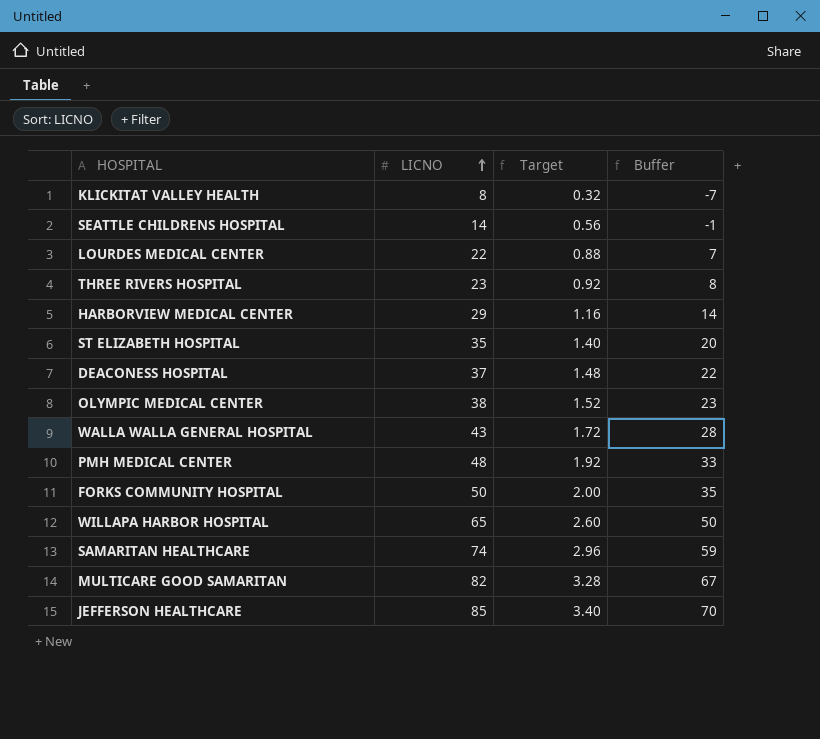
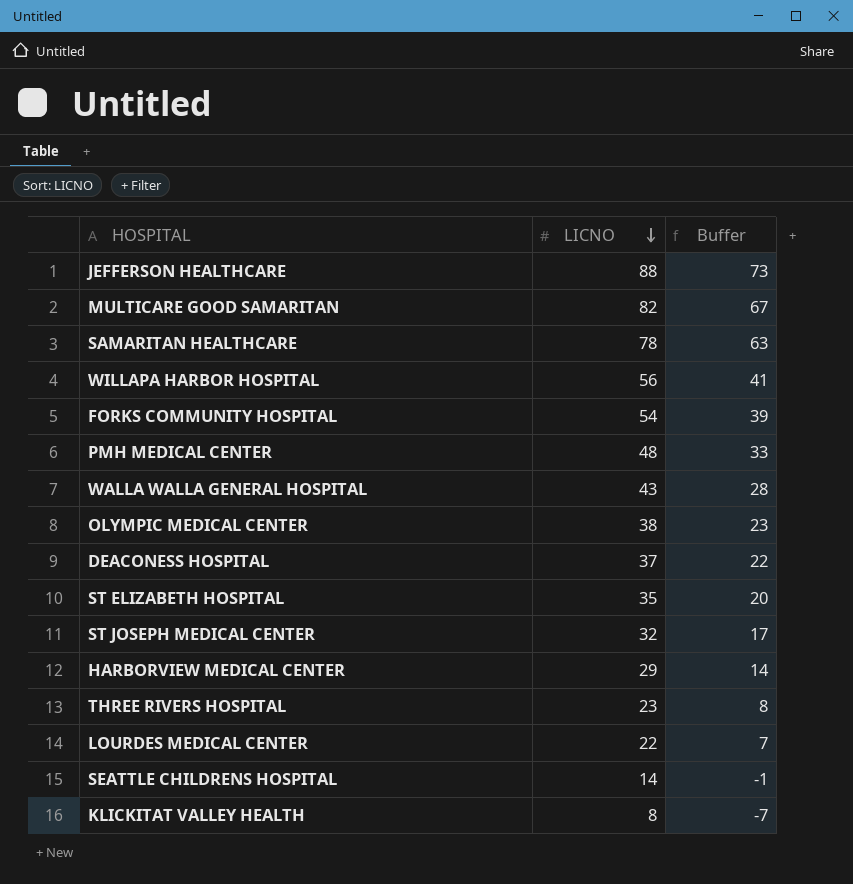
row order: LICNO ascending -> LICNO descending
column Target | formula: [LICNO] * 0.04 -> none
JEFFERSON HEALTHCARE | LICNO: 85 -> 88
JEFFERSON HEALTHCARE | Buffer: 70 -> 73
SAMARITAN HEALTHCARE | LICNO: 74 -> 78
SAMARITAN HEALTHCARE | Buffer: 59 -> 63
WILLAPA HARBOR HOSPITAL | LICNO: 65 -> 56
WILLAPA HARBOR HOSPITAL | Buffer: 50 -> 41
FORKS COMMUNITY HOSPITAL | LICNO: 50 -> 54
FORKS COMMUNITY HOSPITAL | Buffer: 35 -> 39
row ST JOSEPH MEDICAL CENTER: none -> 32 | 17

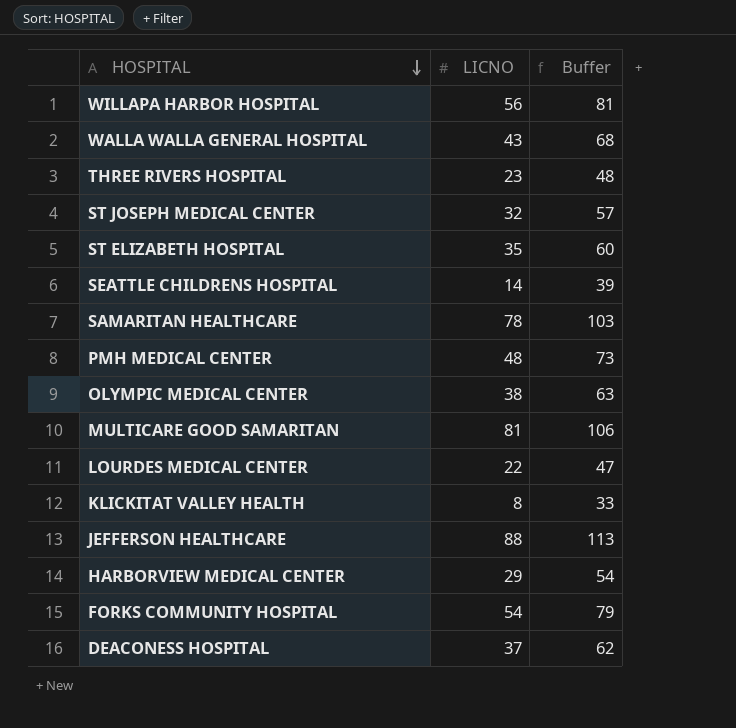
row order: LICNO descending -> HOSPITAL descending
column Buffer | formula: [LICNO] - 15 -> [LICNO] + 25
MULTICARE GOOD SAMARITAN | LICNO: 82 -> 81

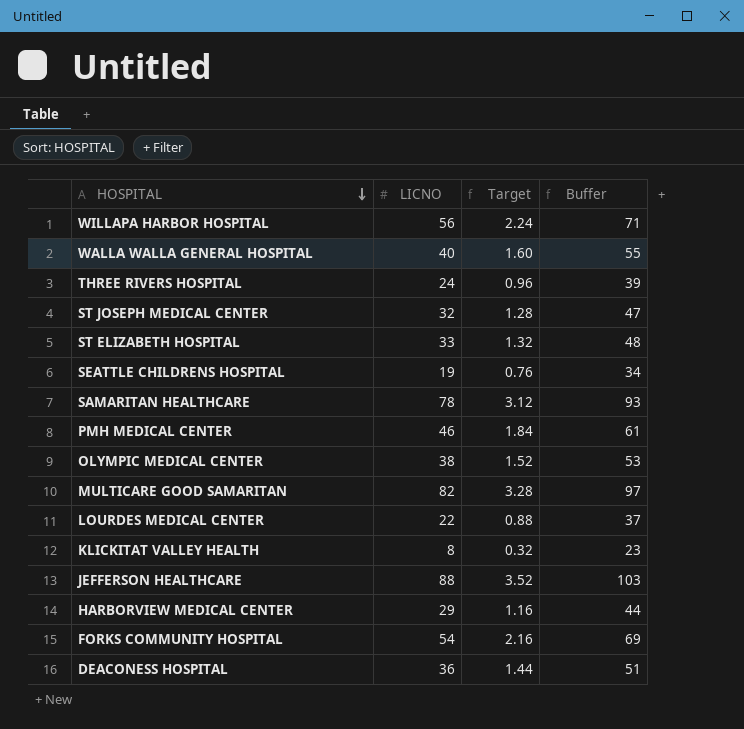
column Target | formula: none -> [LICNO] * 0.04
column Buffer | formula: [LICNO] + 25 -> [LICNO] + 15
WALLA WALLA GENERAL HOSPITAL | LICNO: 43 -> 40
THREE RIVERS HOSPITAL | LICNO: 23 -> 24
ST ELIZABETH HOSPITAL | LICNO: 35 -> 33
SEATTLE CHILDRENS HOSPITAL | LICNO: 14 -> 19
PMH MEDICAL CENTER | LICNO: 48 -> 46
MULTICARE GOOD SAMARITAN | LICNO: 81 -> 82
DEACONESS HOSPITAL | LICNO: 37 -> 36

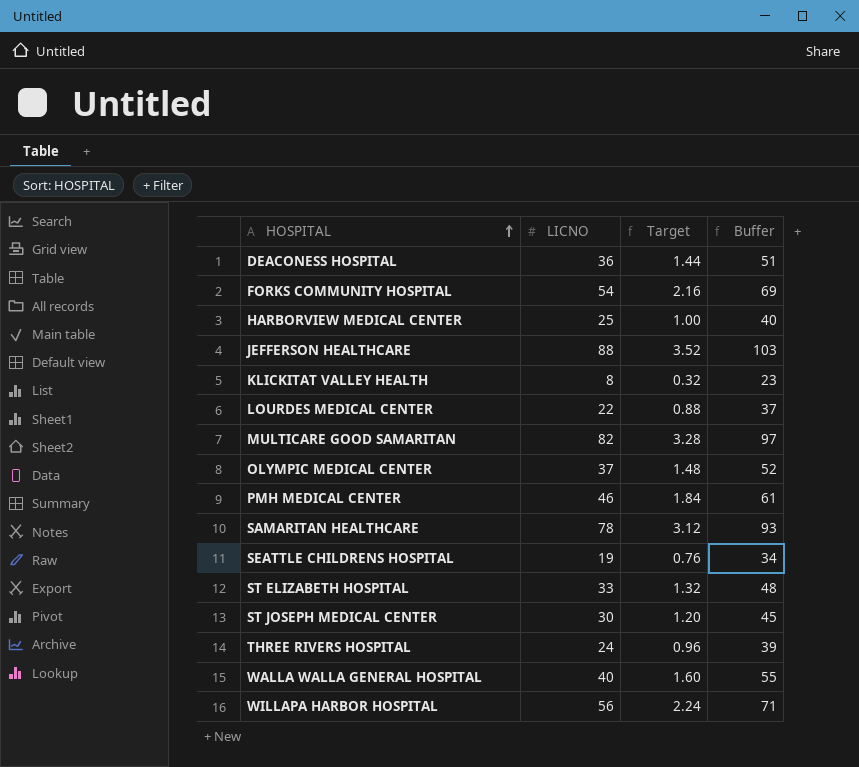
row order: HOSPITAL descending -> HOSPITAL ascending
HARBORVIEW MEDICAL CENTER | LICNO: 29 -> 25
HARBORVIEW MEDICAL CENTER | Target: 1.16 -> 1.00
HARBORVIEW MEDICAL CENTER | Buffer: 44 -> 40
OLYMPIC MEDICAL CENTER | LICNO: 38 -> 37
OLYMPIC MEDICAL CENTER | Target: 1.52 -> 1.48
OLYMPIC MEDICAL CENTER | Buffer: 53 -> 52
ST JOSEPH MEDICAL CENTER | LICNO: 32 -> 30
ST JOSEPH MEDICAL CENTER | Target: 1.28 -> 1.20
ST JOSEPH MEDICAL CENTER | Buffer: 47 -> 45

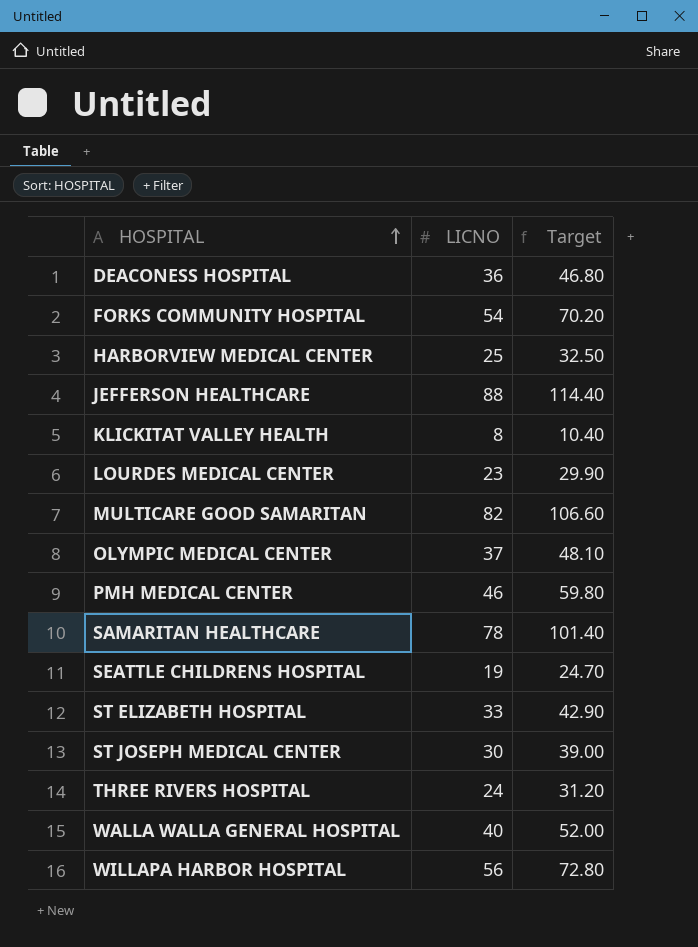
column Buffer | formula: [LICNO] + 15 -> none
column Target | formula: [LICNO] * 0.04 -> [LICNO] * 1.3
LOURDES MEDICAL CENTER | LICNO: 22 -> 23

